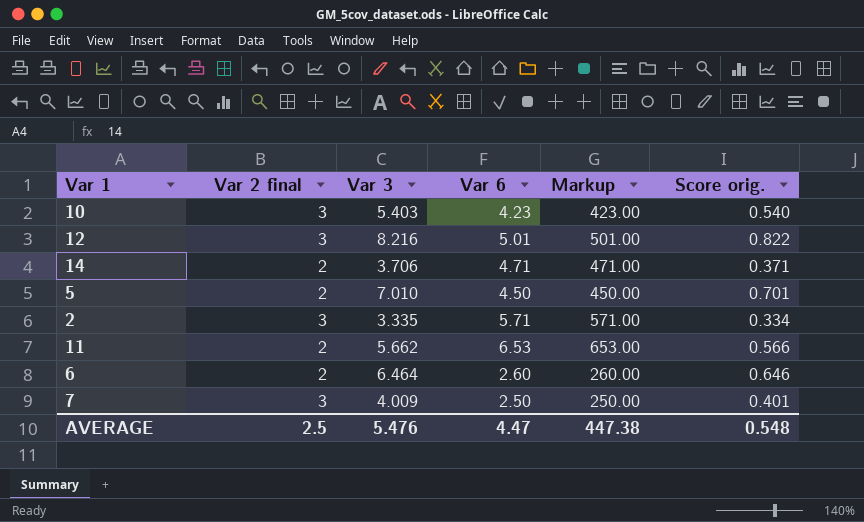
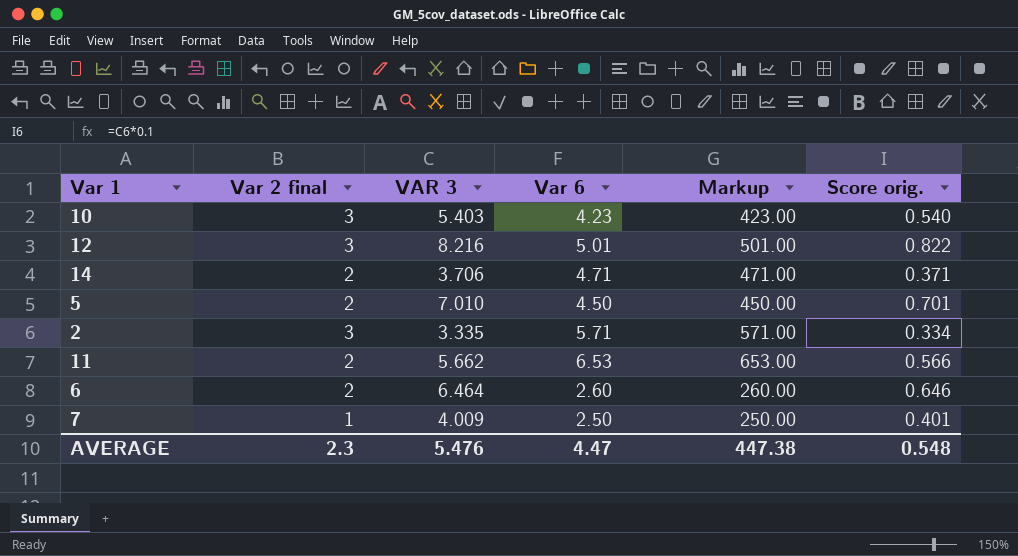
column name: Var 3 -> VAR 3
7 | Var 2 final: 3 -> 1
AVERAGE | Var 2 final: 2.5 -> 2.3

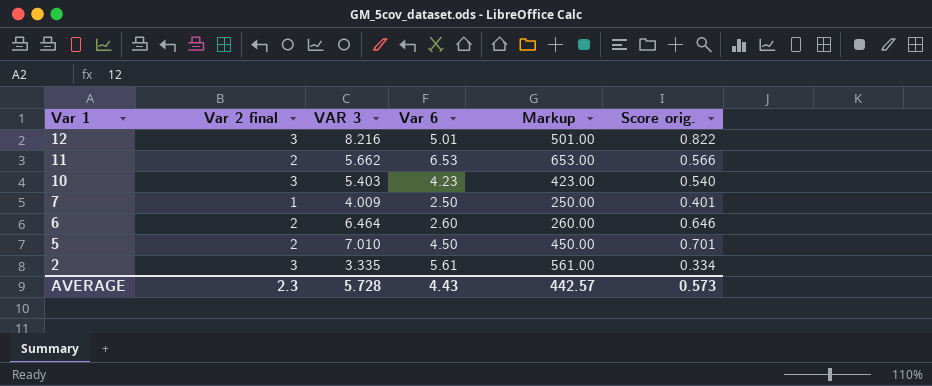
row order: none -> Var 1 descending
row 14: 2 | 3.706 | 4.71 | 471.00 | 0.371 -> none
2 | Var 6: 5.71 -> 5.61
2 | Markup: 571.00 -> 561.00
AVERAGE | VAR 3: 5.476 -> 5.728
AVERAGE | Var 6: 4.47 -> 4.43
AVERAGE | Markup: 447.38 -> 442.57
AVERAGE | Score orig.: 0.548 -> 0.573

